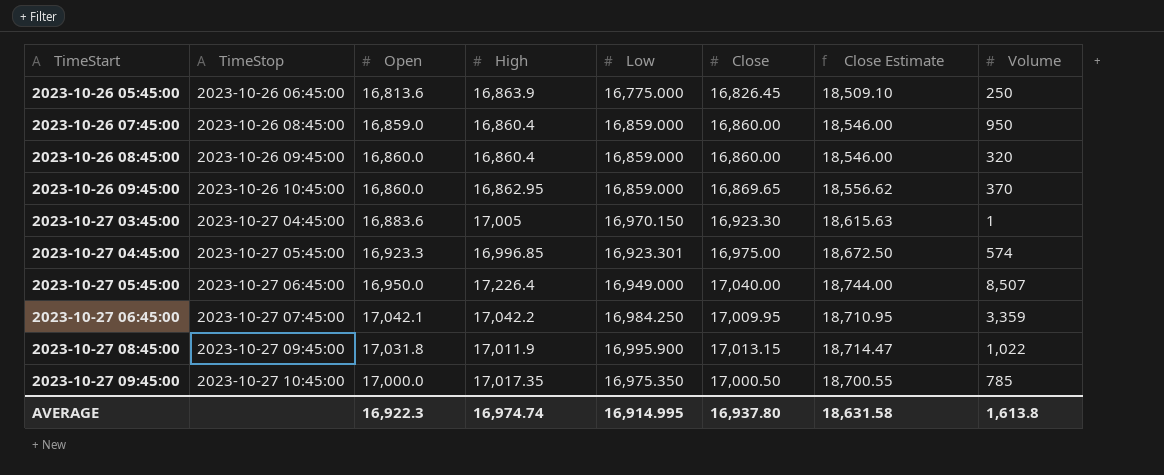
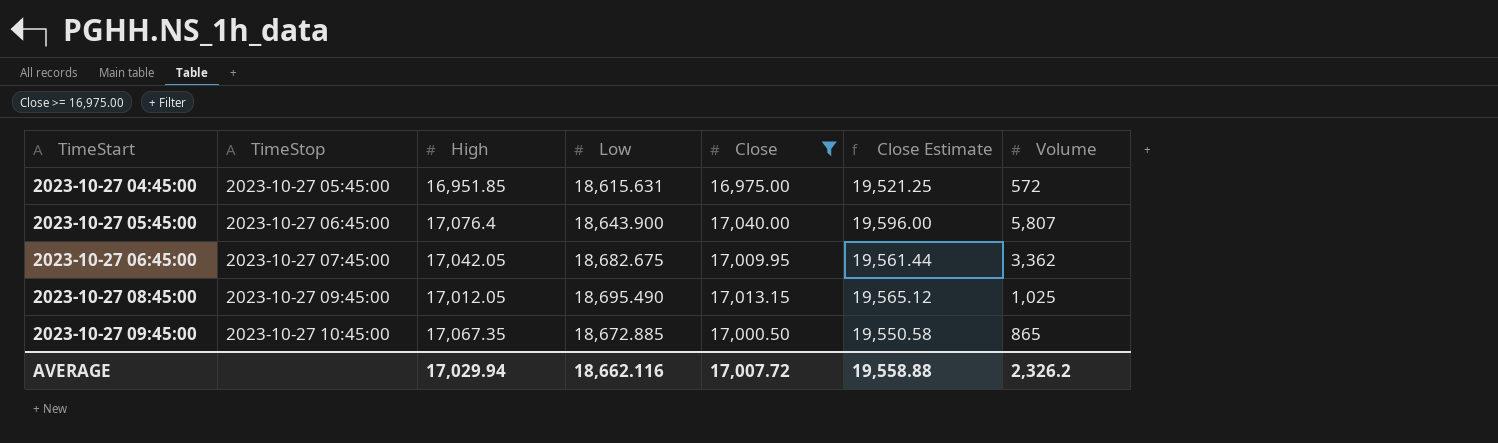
filter: none -> Close >= 16,975.00
column Open | position: 3 -> none
column Close Estimate | formula: [Close] * 1.1 -> [Close] * 1.15
2023-10-27 04:45:00 | High: 16,996.85 -> 16,951.85
2023-10-27 04:45:00 | Low: 16,923.301 -> 18,615.631
2023-10-27 04:45:00 | Volume: 574 -> 572
2023-10-27 05:45:00 | High: 17,226.4 -> 17,076.4
2023-10-27 05:45:00 | Low: 16,949.000 -> 18,643.900
2023-10-27 05:45:00 | Volume: 8,507 -> 5,807
2023-10-27 06:45:00 | High: 17,042.2 -> 17,042.05
2023-10-27 06:45:00 | Low: 16,984.250 -> 18,682.675
2023-10-27 06:45:00 | Volume: 3,359 -> 3,362
2023-10-27 08:45:00 | High: 17,011.9 -> 17,012.05
2023-10-27 08:45:00 | Low: 16,995.900 -> 18,695.490
2023-10-27 08:45:00 | Volume: 1,022 -> 1,025
2023-10-27 09:45:00 | High: 17,017.35 -> 17,067.35
2023-10-27 09:45:00 | Low: 16,975.350 -> 18,672.885
2023-10-27 09:45:00 | Volume: 785 -> 865
AVERAGE | High: 16,974.74 -> 17,029.94
AVERAGE | Low: 16,914.995 -> 18,662.116
AVERAGE | Close: 16,937.80 -> 17,007.72
AVERAGE | Close Estimate: 18,631.58 -> 19,558.88
AVERAGE | Volume: 1,613.8 -> 2,326.2

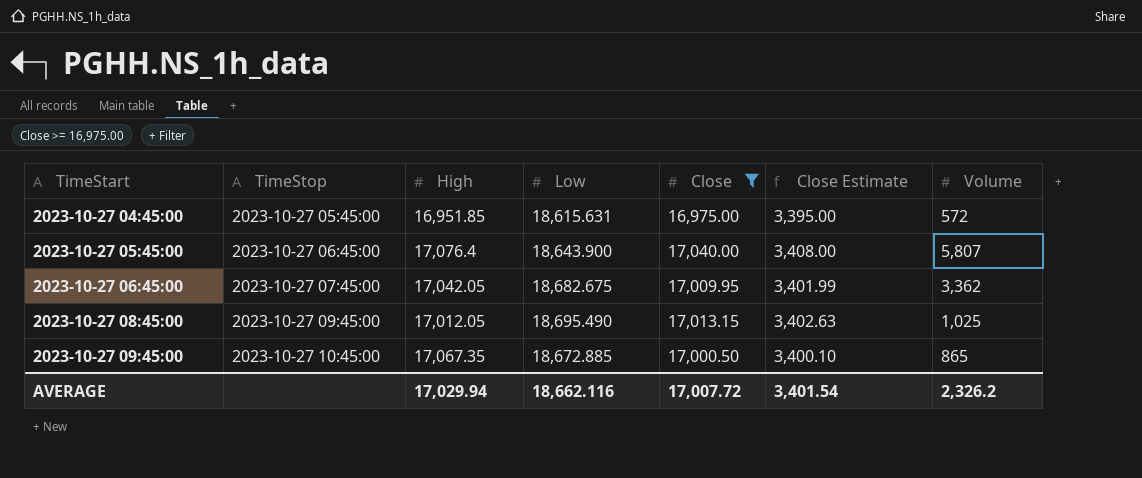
column Close Estimate | formula: [Close] * 1.15 -> [Close] * 0.2
AVERAGE | Close Estimate: 19,558.88 -> 3,401.54

